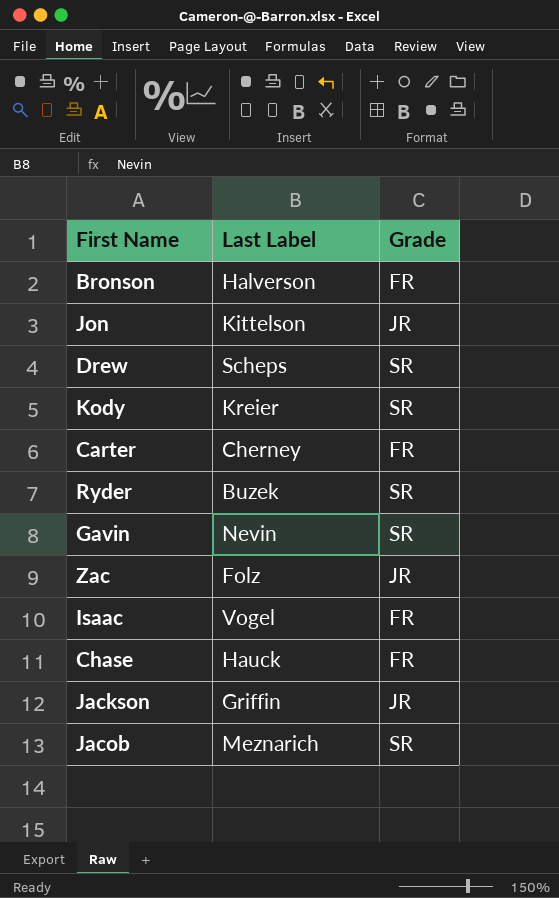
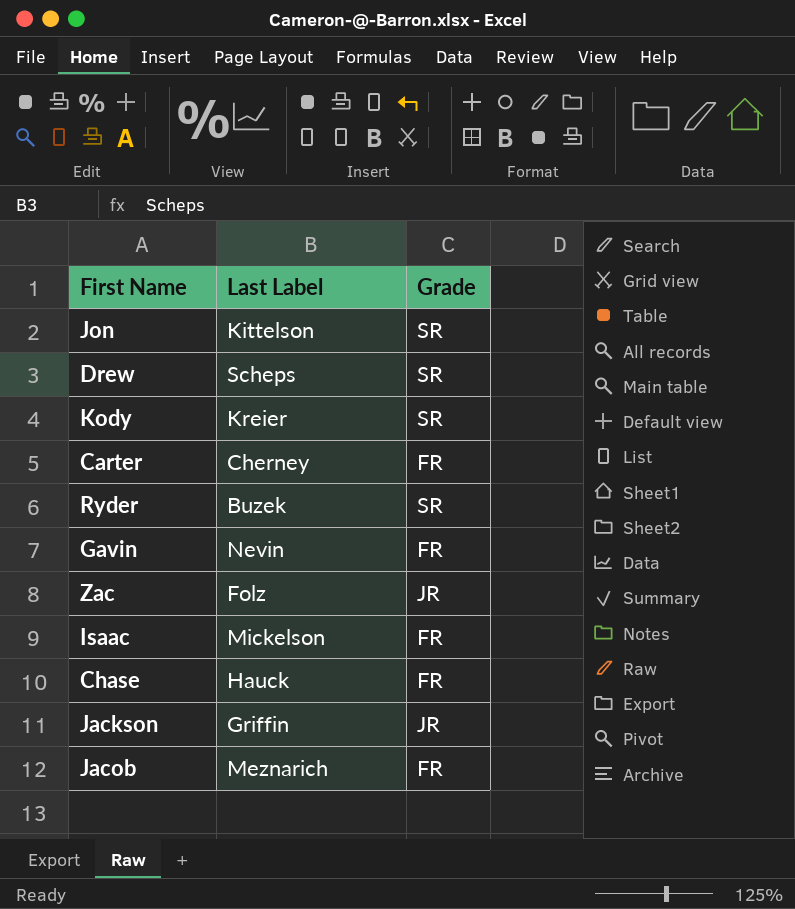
row Bronson: Halverson | FR -> none
Jon | Grade: JR -> SR
Gavin | Grade: SR -> FR
Isaac | Last Label: Vogel -> Mickelson
Jacob | Grade: SR -> FR

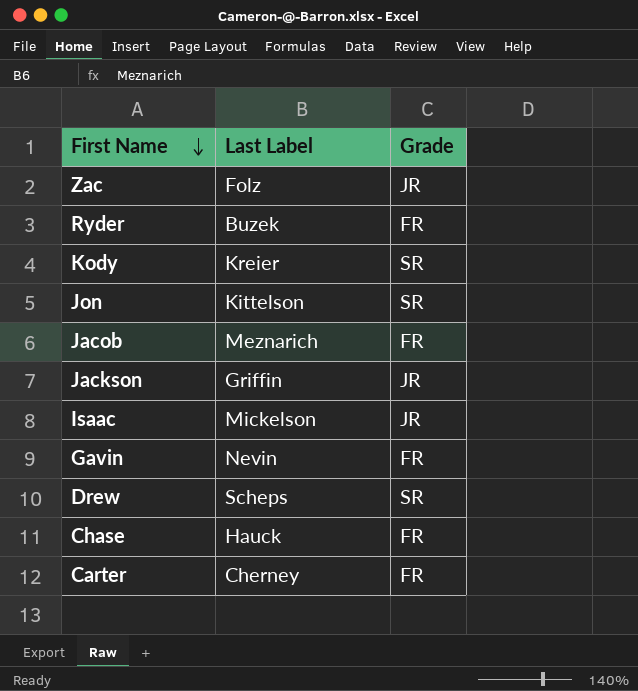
row order: none -> First Name descending
Ryder | Grade: SR -> FR
Isaac | Grade: FR -> JR

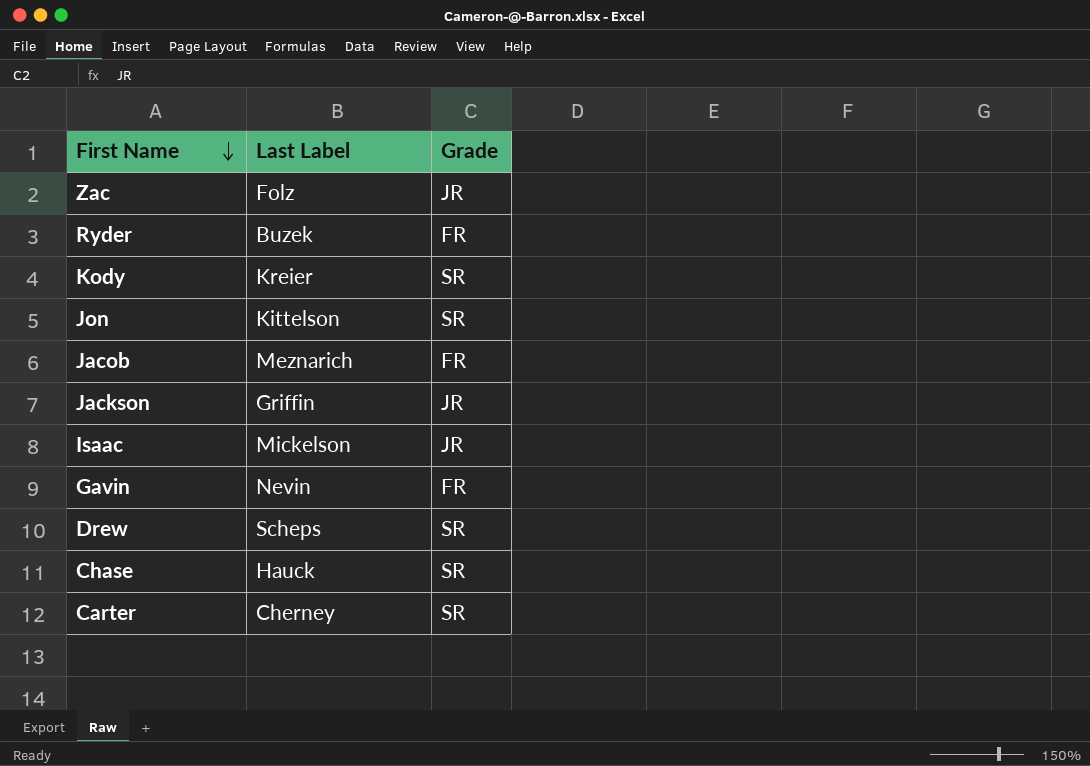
Chase | Grade: FR -> SR
Carter | Grade: FR -> SR

